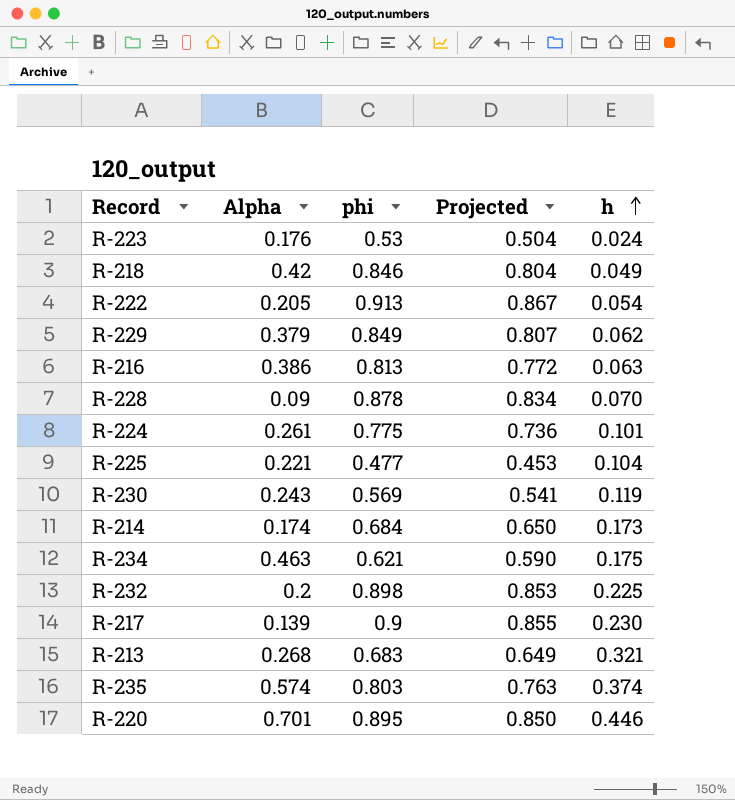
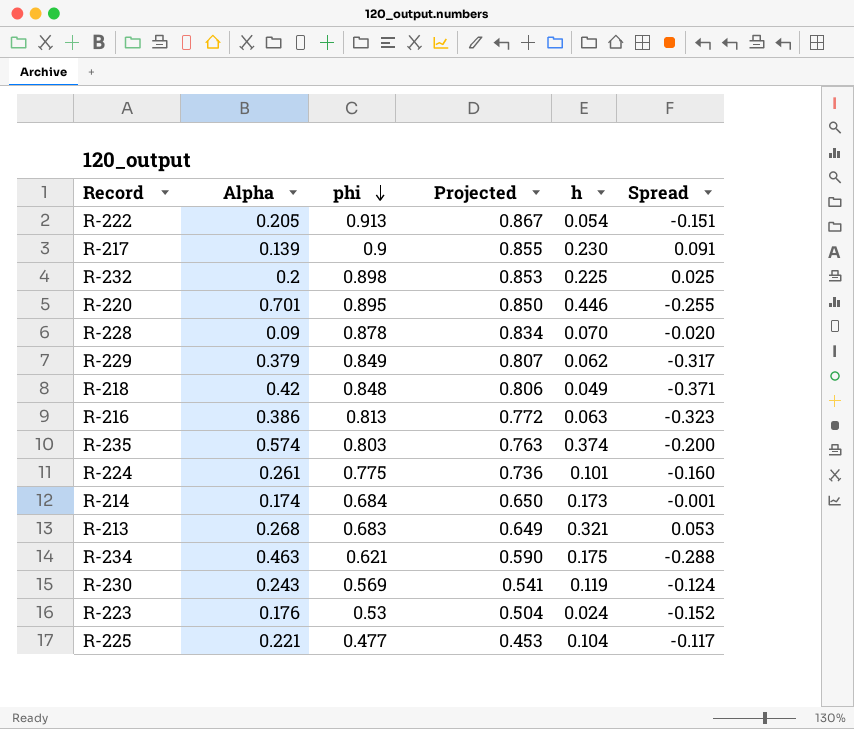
row order: h ascending -> phi descending
column Spread | formula: none -> [h] - [Alpha]
R-218 | phi: 0.846 -> 0.848
R-218 | Projected: 0.804 -> 0.806

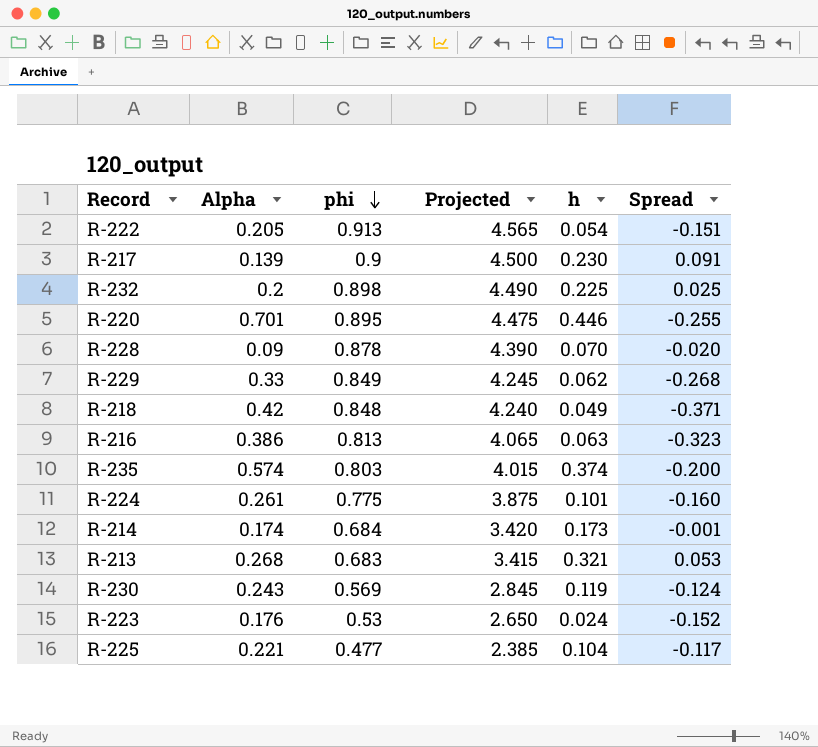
column Projected | formula: [phi] * 0.95 -> [phi] * 5
row R-234: 0.463 | 0.621 | 0.590 | 0.175 | -0.288 -> none
R-229 | Alpha: 0.379 -> 0.33
R-229 | Spread: -0.317 -> -0.268

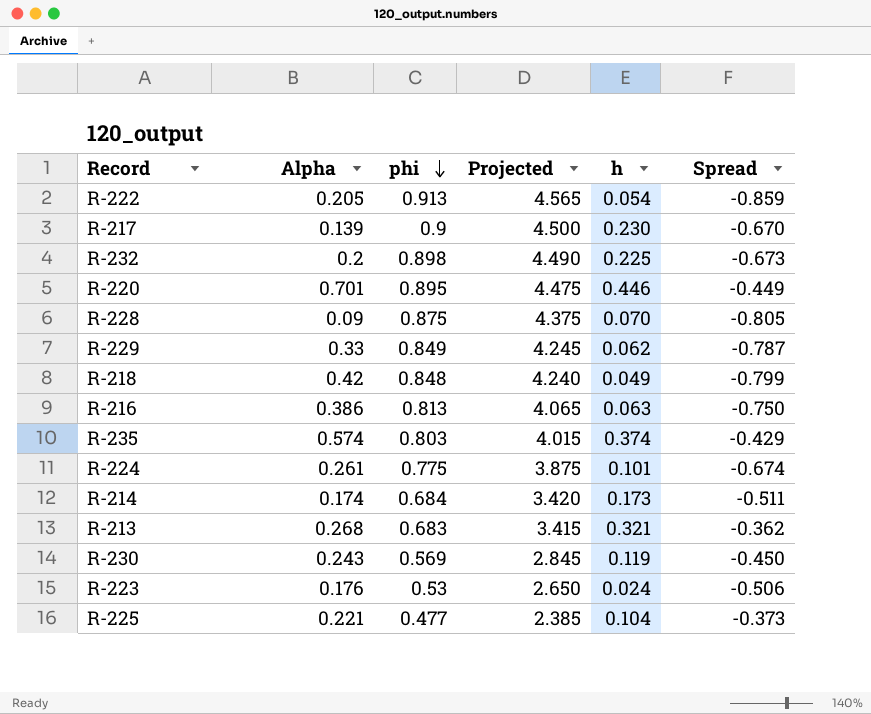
column Spread | formula: [h] - [Alpha] -> [h] - [phi]
R-228 | phi: 0.878 -> 0.875
R-228 | Projected: 4.390 -> 4.375

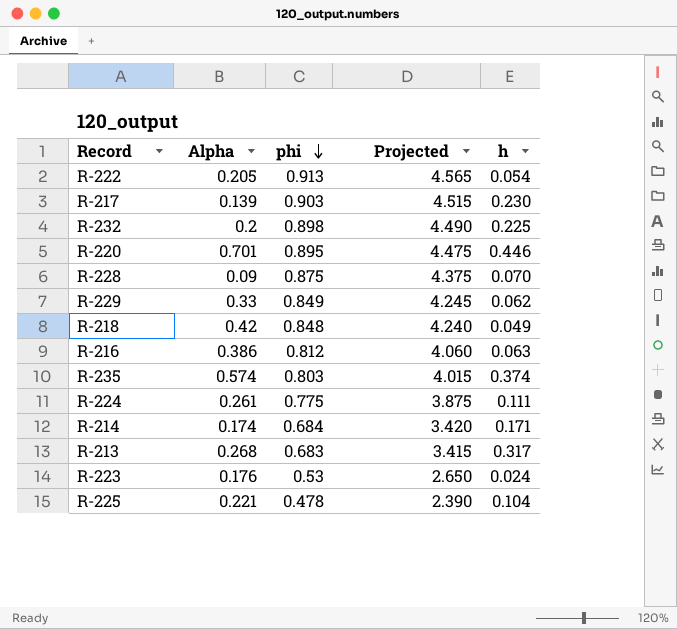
column Spread | formula: [h] - [phi] -> none
row R-230: 0.243 | 0.569 | 2.845 | 0.119 | -0.450 -> none
R-217 | phi: 0.9 -> 0.903
R-217 | Projected: 4.500 -> 4.515
R-216 | phi: 0.813 -> 0.812
R-216 | Projected: 4.065 -> 4.060
R-224 | h: 0.101 -> 0.111
R-214 | h: 0.173 -> 0.171
R-213 | h: 0.321 -> 0.317
R-225 | phi: 0.477 -> 0.478
R-225 | Projected: 2.385 -> 2.390

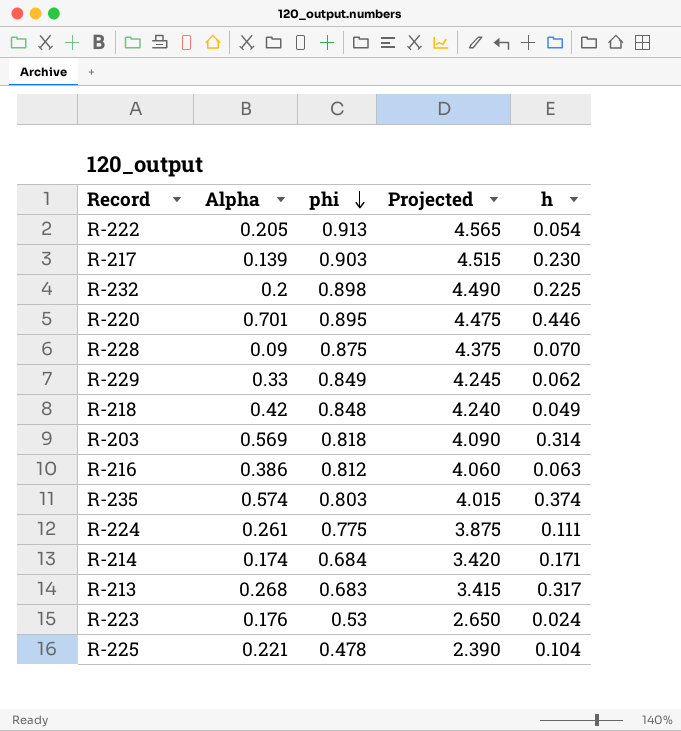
row R-203: none -> 0.569 | 0.818 | 4.090 | 0.314

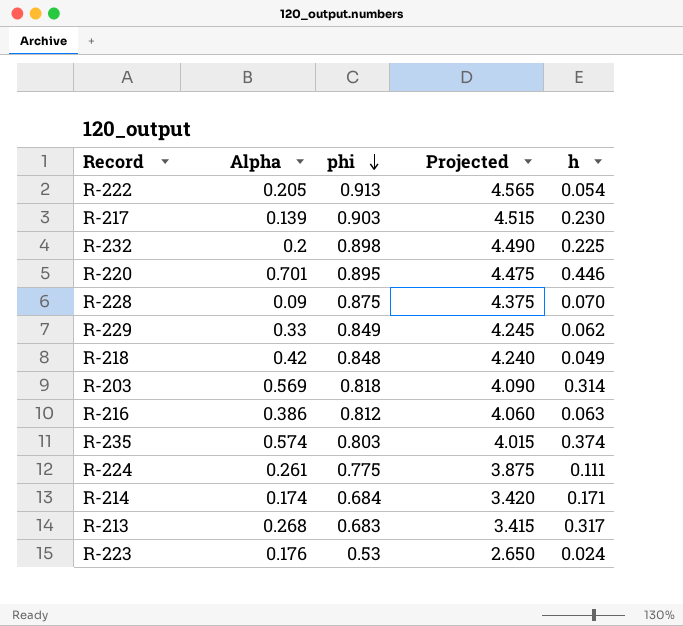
row R-225: 0.221 | 0.478 | 2.390 | 0.104 -> none

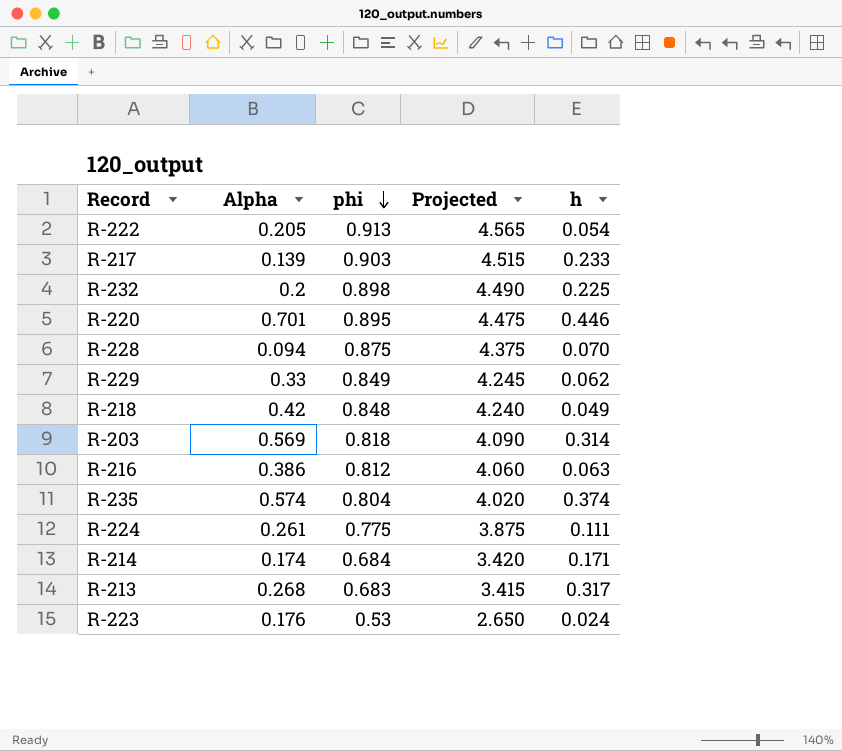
R-217 | h: 0.230 -> 0.233
R-228 | Alpha: 0.09 -> 0.094
R-235 | phi: 0.803 -> 0.804
R-235 | Projected: 4.015 -> 4.020

